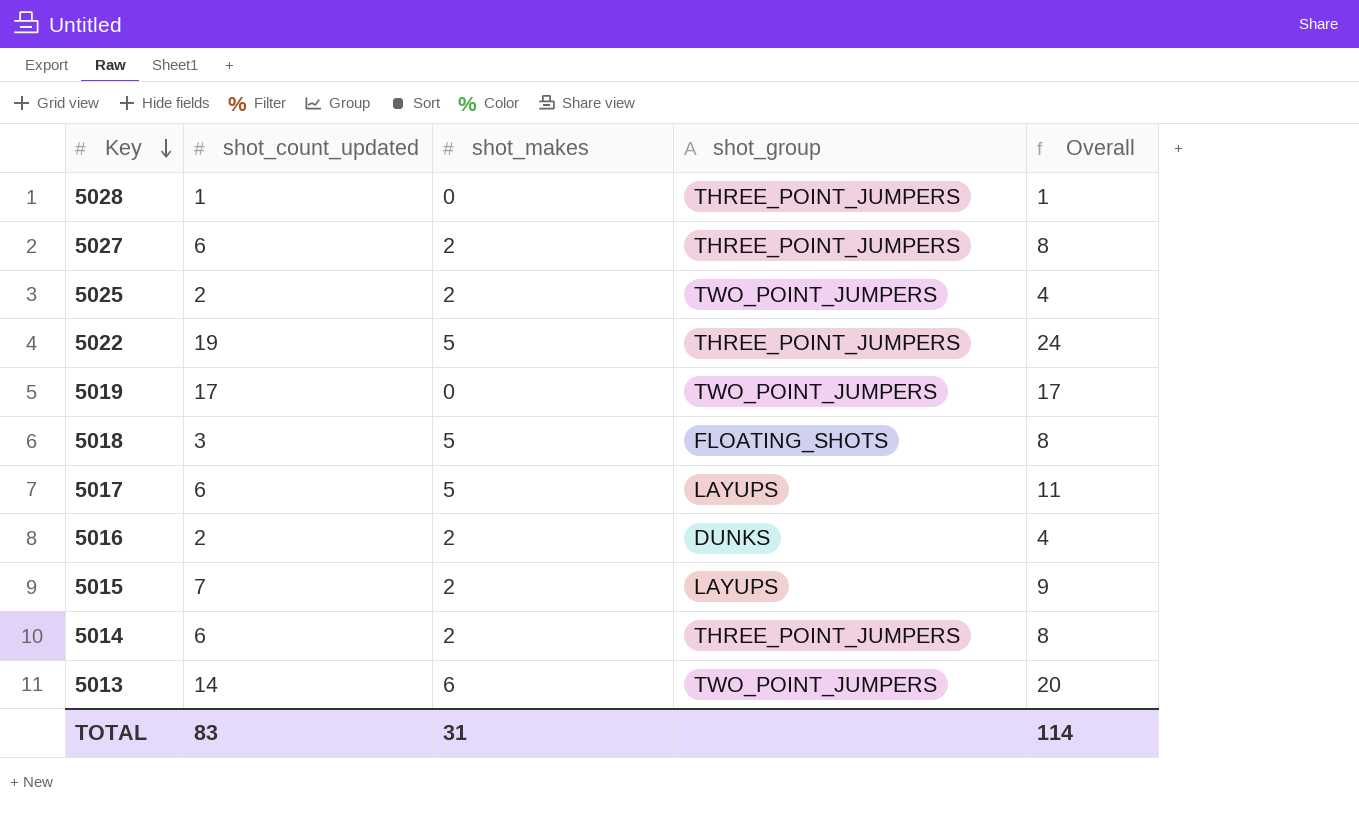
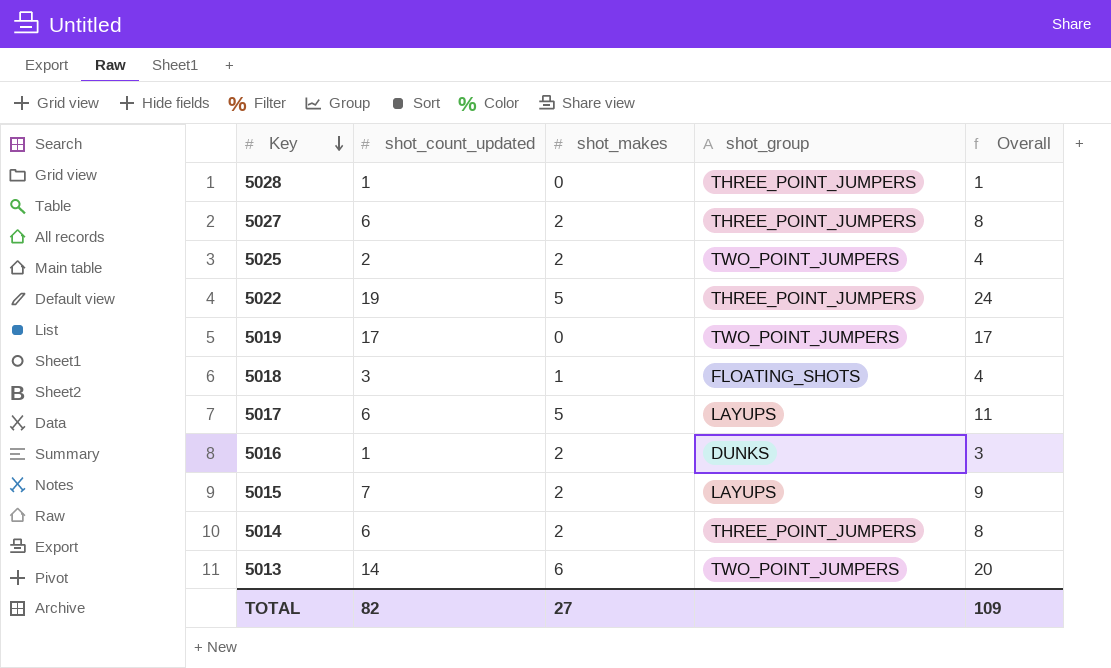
5018 | shot_makes: 5 -> 1
5018 | Overall: 8 -> 4
5016 | shot_count_updated: 2 -> 1
5016 | Overall: 4 -> 3
TOTAL | shot_count_updated: 83 -> 82
TOTAL | shot_makes: 31 -> 27
TOTAL | Overall: 114 -> 109

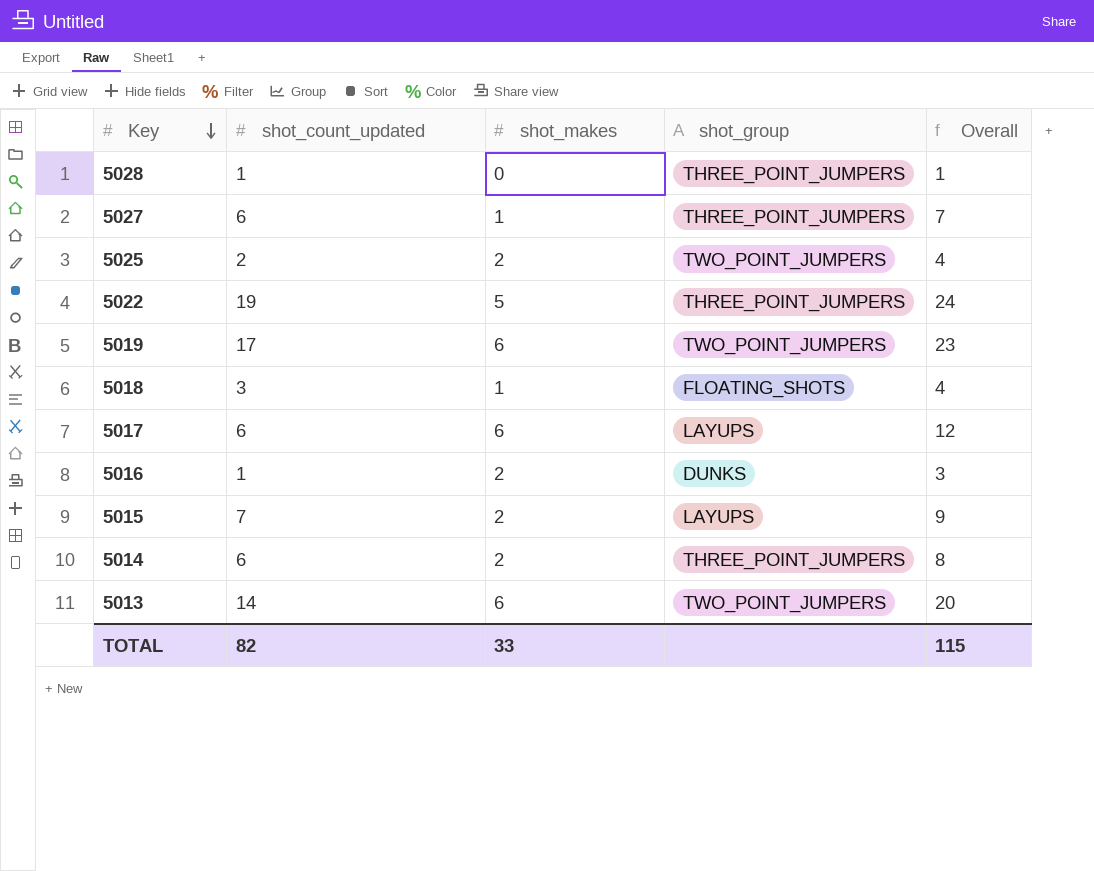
5027 | shot_makes: 2 -> 1
5027 | Overall: 8 -> 7
5019 | shot_makes: 0 -> 6
5019 | Overall: 17 -> 23
5017 | shot_makes: 5 -> 6
5017 | Overall: 11 -> 12
TOTAL | shot_makes: 27 -> 33
TOTAL | Overall: 109 -> 115

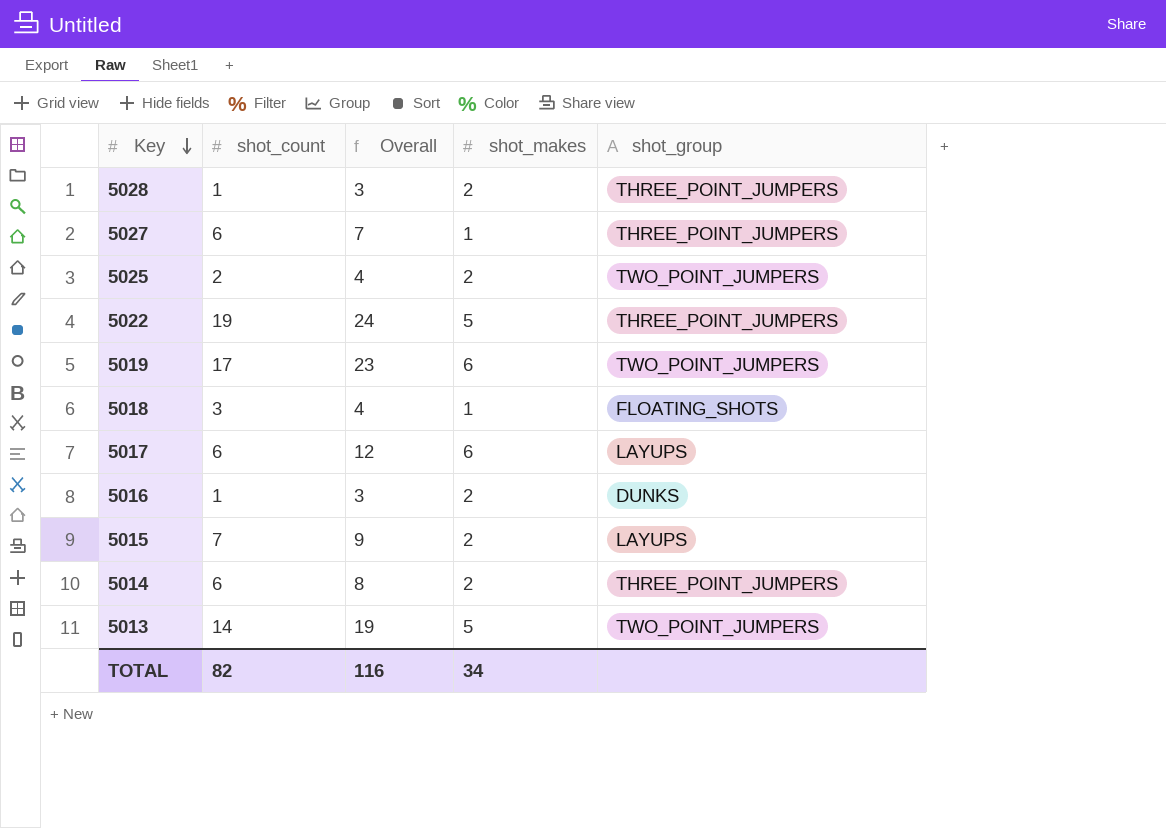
column name: shot_count_updated -> shot_count
column Overall | position: 5 -> 3
5028 | Overall: 1 -> 3
5028 | shot_makes: 0 -> 2
5013 | Overall: 20 -> 19
5013 | shot_makes: 6 -> 5
TOTAL | Overall: 115 -> 116
TOTAL | shot_makes: 33 -> 34

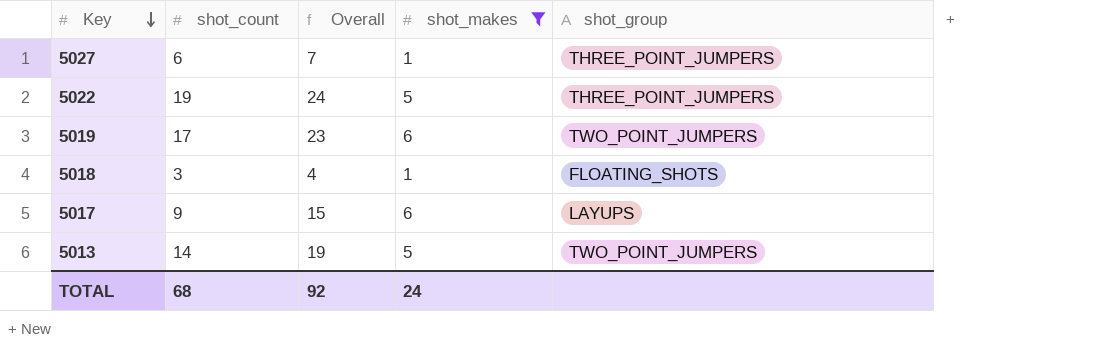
filter: none -> shot_makes != 2
5017 | shot_count: 6 -> 9
5017 | Overall: 12 -> 15
TOTAL | shot_count: 82 -> 68
TOTAL | Overall: 116 -> 92
TOTAL | shot_makes: 34 -> 24

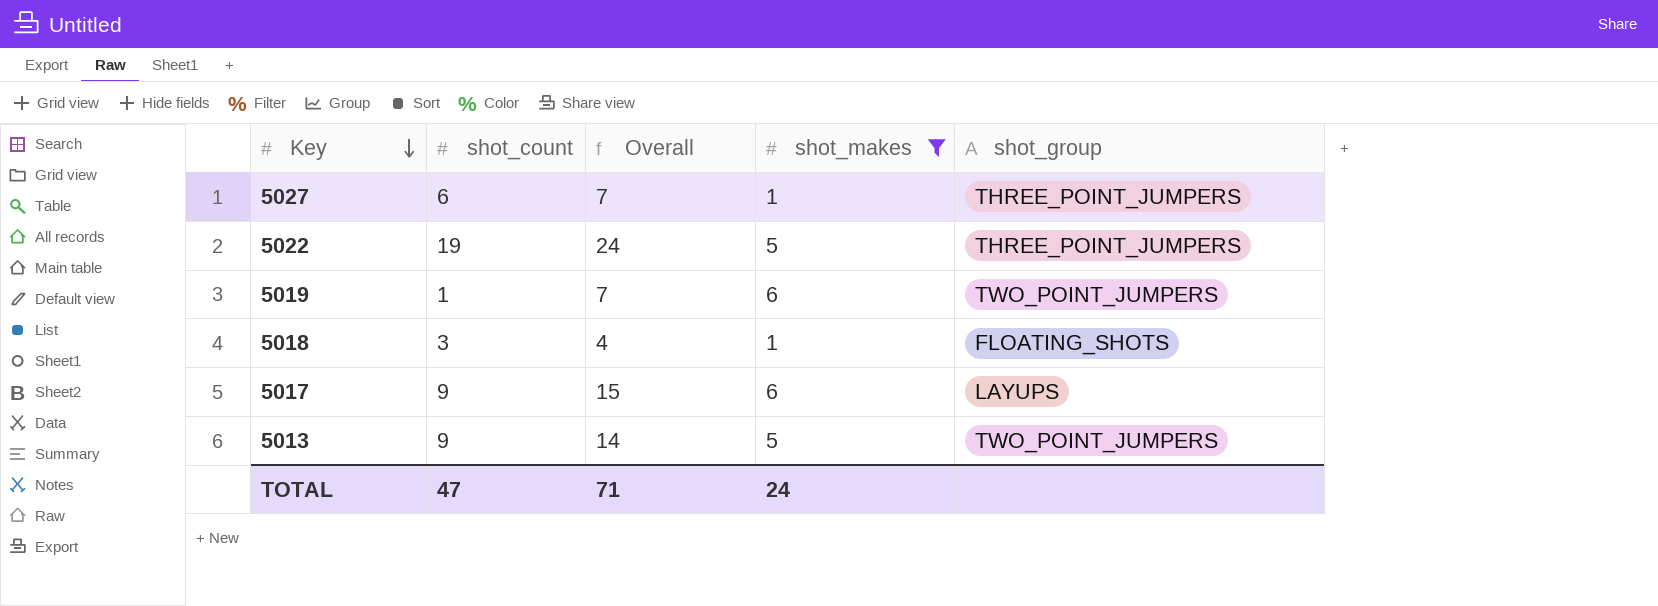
5019 | shot_count: 17 -> 1
5019 | Overall: 23 -> 7
5013 | shot_count: 14 -> 9
5013 | Overall: 19 -> 14
TOTAL | shot_count: 68 -> 47
TOTAL | Overall: 92 -> 71

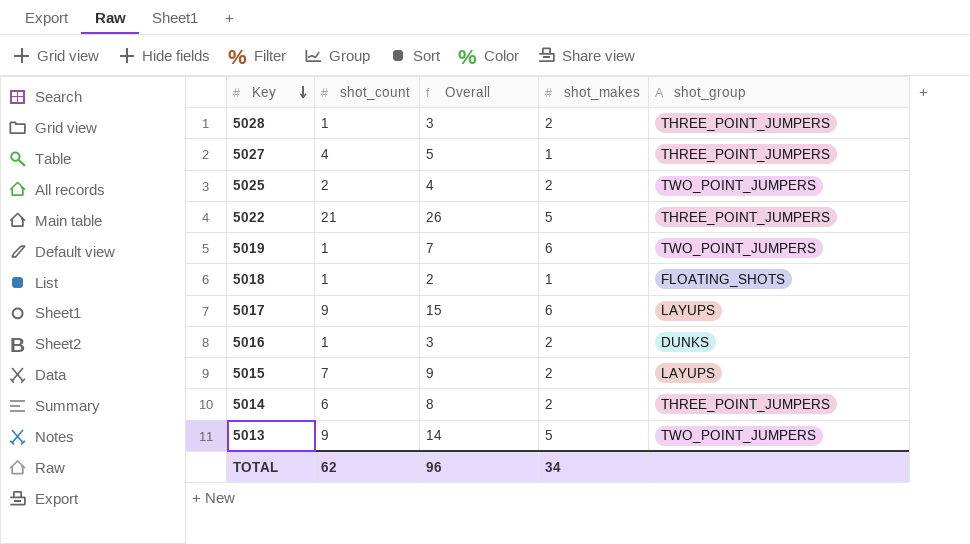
filter: shot_makes != 2 -> none
5027 | shot_count: 6 -> 4
5027 | Overall: 7 -> 5
5022 | shot_count: 19 -> 21
5022 | Overall: 24 -> 26
5018 | shot_count: 3 -> 1
5018 | Overall: 4 -> 2
TOTAL | shot_count: 47 -> 62
TOTAL | Overall: 71 -> 96
TOTAL | shot_makes: 24 -> 34

